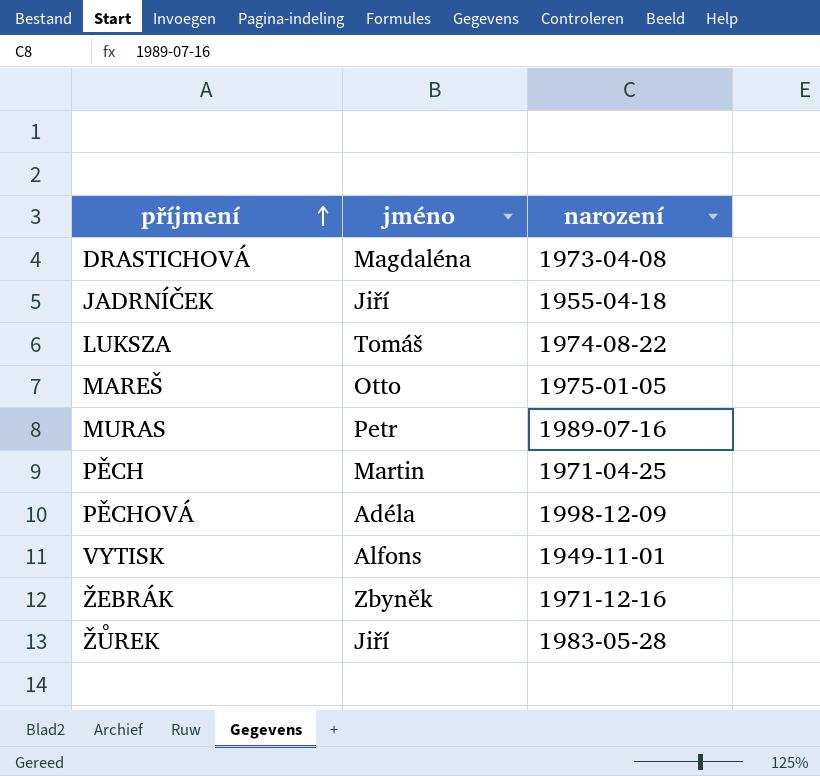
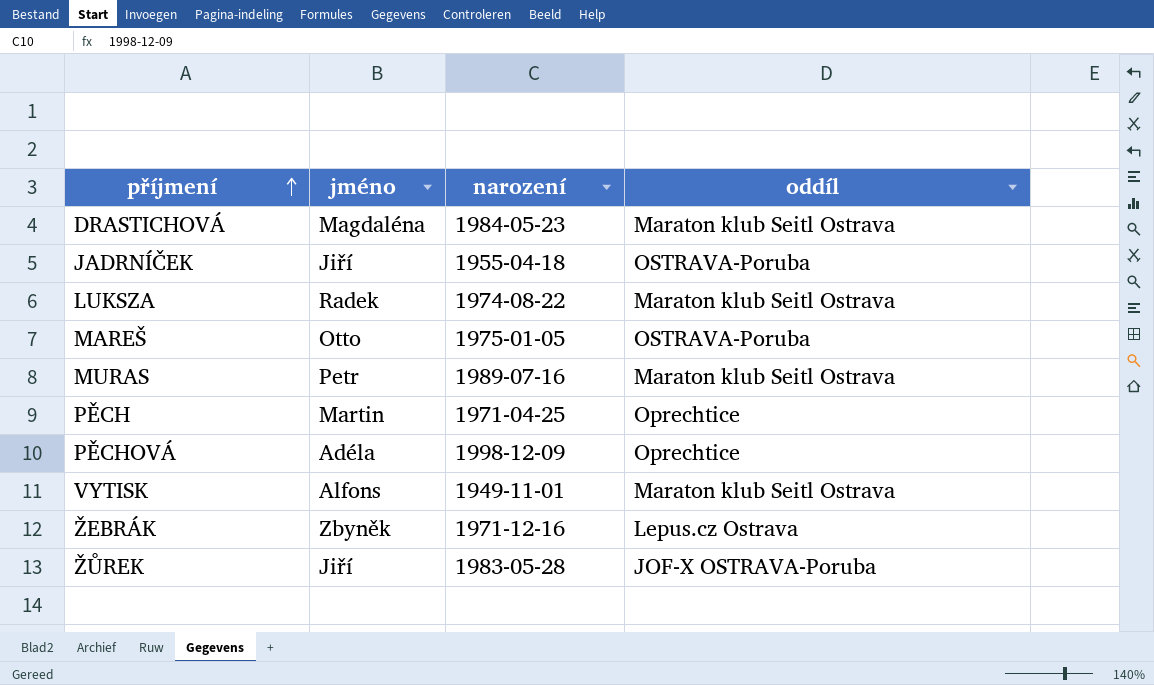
column oddíl | position: none -> 4
DRASTICHOVÁ | narození: 1973-04-08 -> 1984-05-23
LUKSZA | jméno: Tomáš -> Radek

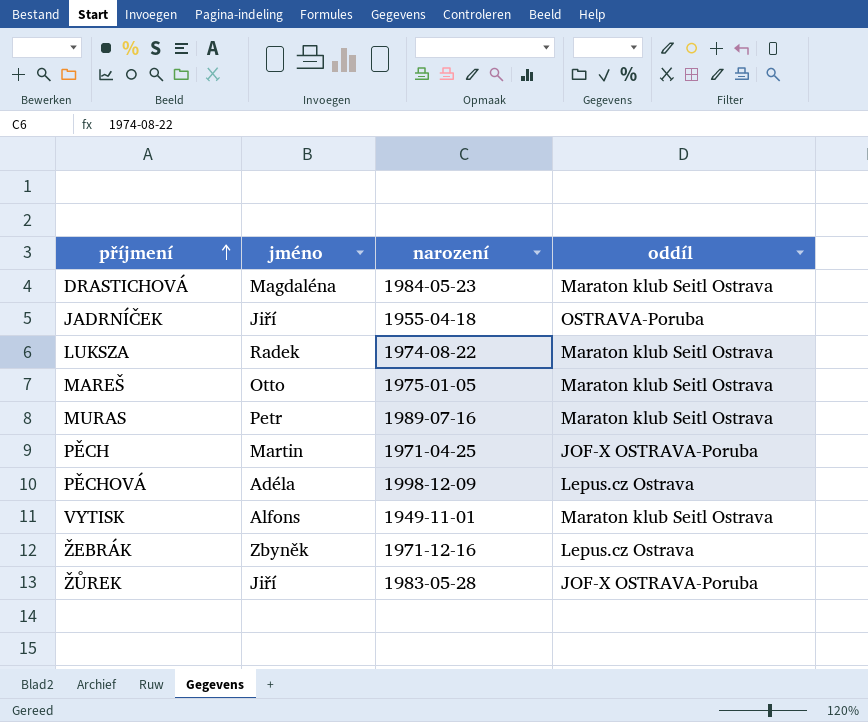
MAREŠ | oddíl: OSTRAVA-Poruba -> Maraton klub Seitl Ostrava
PĚCH | oddíl: Oprechtice -> JOF-X OSTRAVA-Poruba
PĚCHOVÁ | oddíl: Oprechtice -> Lepus.cz Ostrava

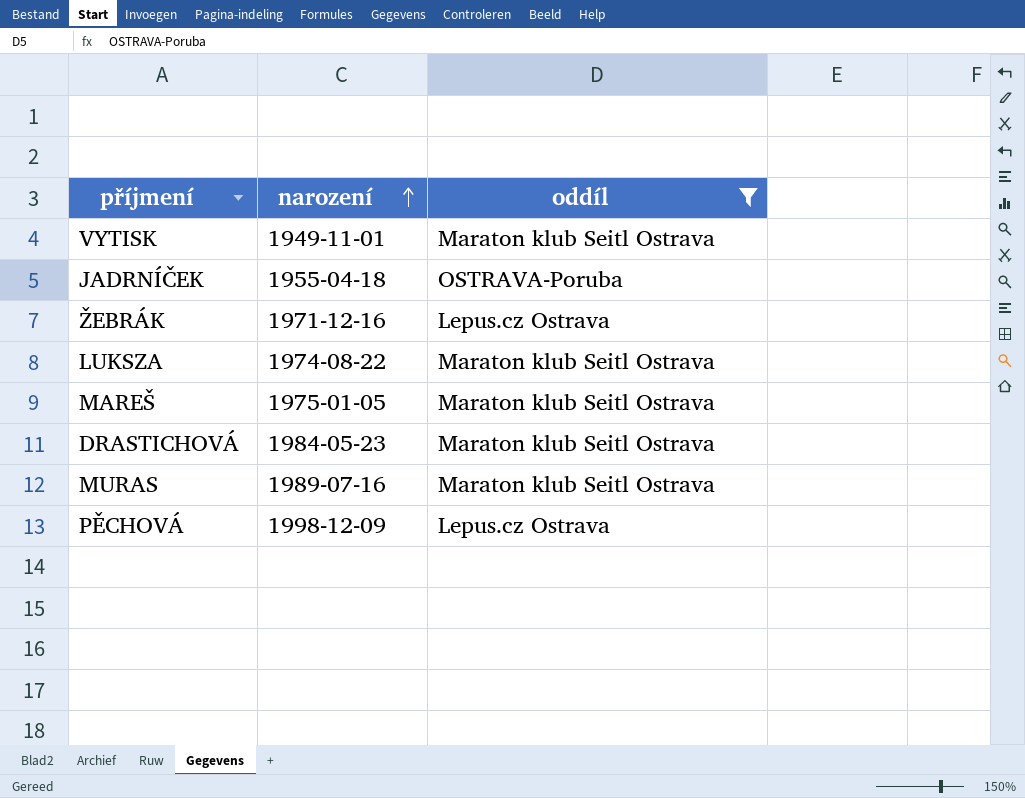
filter: none -> oddíl != JOF-X OSTRAVA-Poruba
row order: příjmení ascending -> narození ascending
column jméno | position: 2 -> none

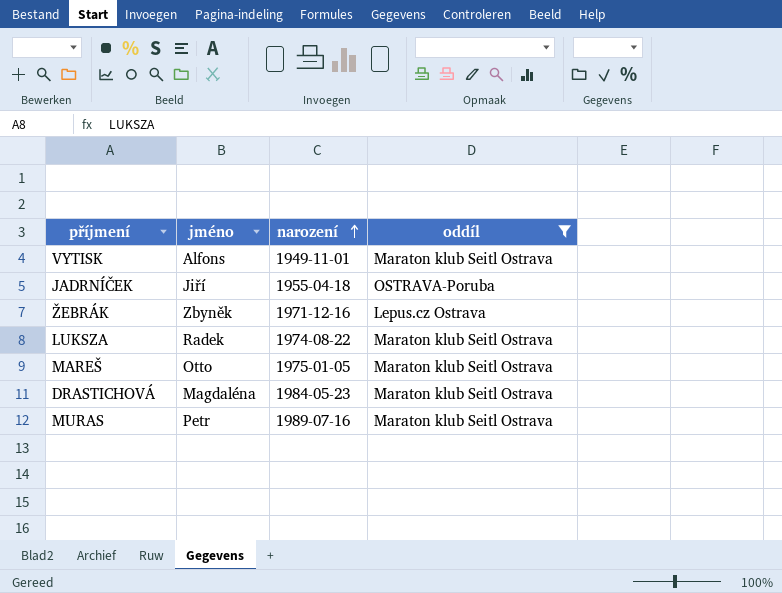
column jméno | position: none -> 2
row PĚCHOVÁ: 1998-12-09 | Lepus.cz Ostrava -> none

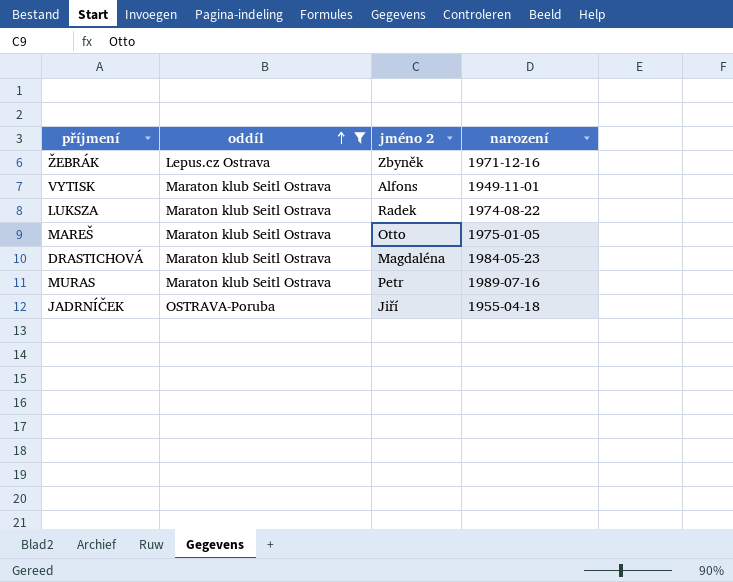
row order: narození ascending -> oddíl ascending
column oddíl | position: 4 -> 2
column name: jméno -> jméno 2

